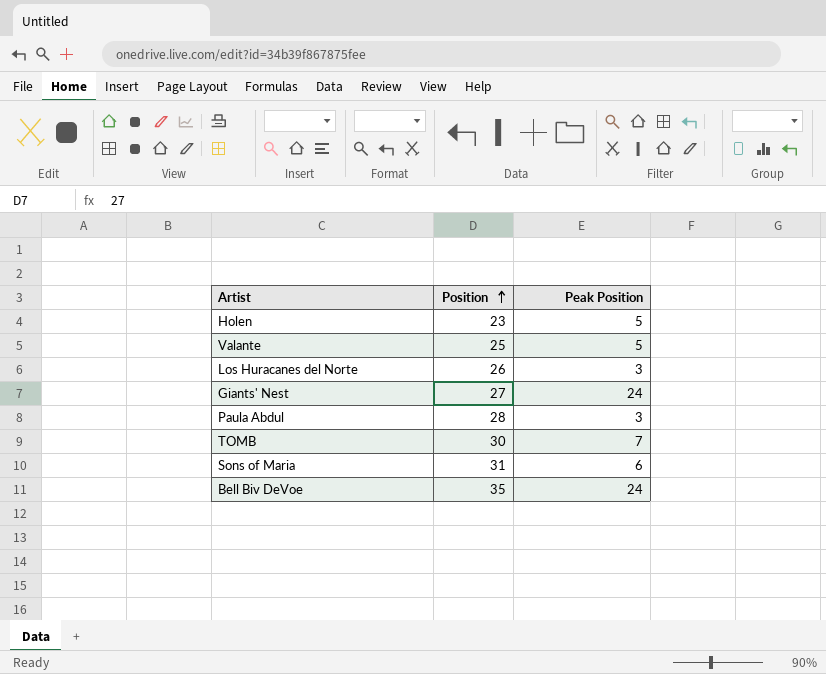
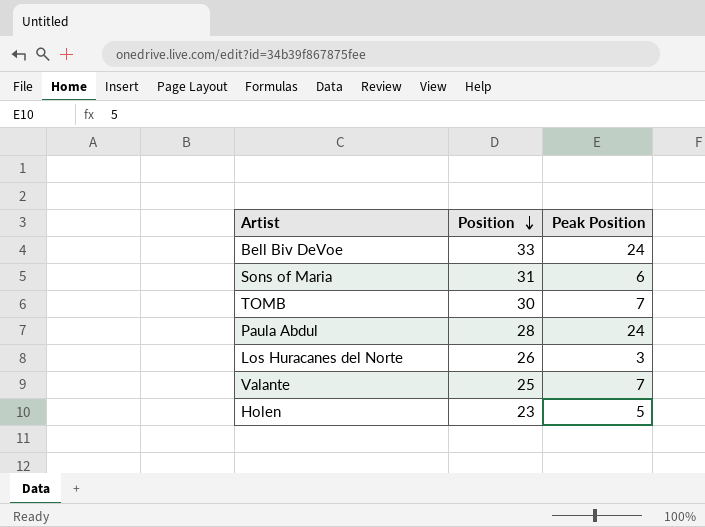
row order: Position ascending -> Position descending
row Giants' Nest: 27 | 24 -> none
Bell Biv DeVoe | Position: 35 -> 33
Paula Abdul | Peak Position: 3 -> 24
Valante | Peak Position: 5 -> 7

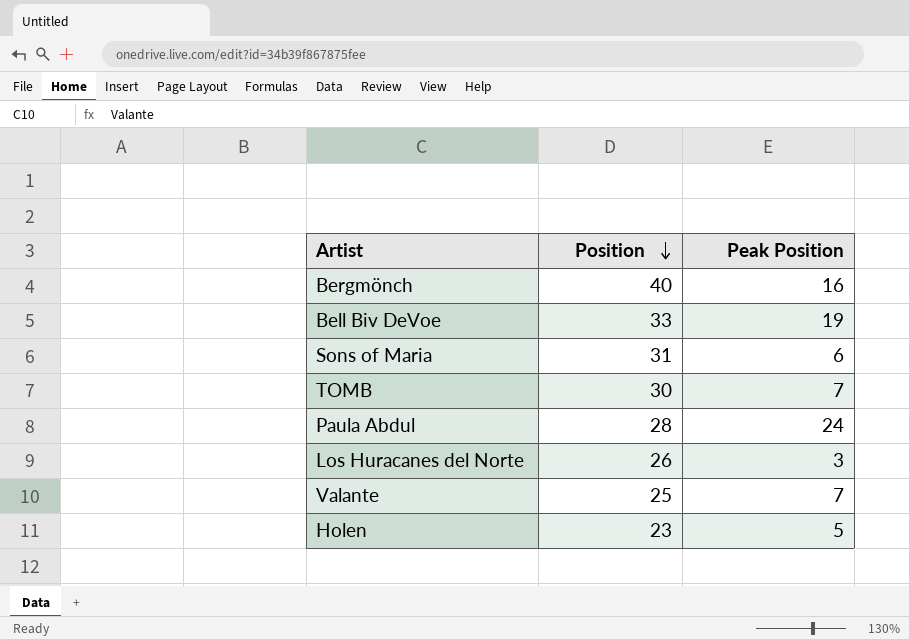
row Bergmönch: none -> 40 | 16
Bell Biv DeVoe | Peak Position: 24 -> 19

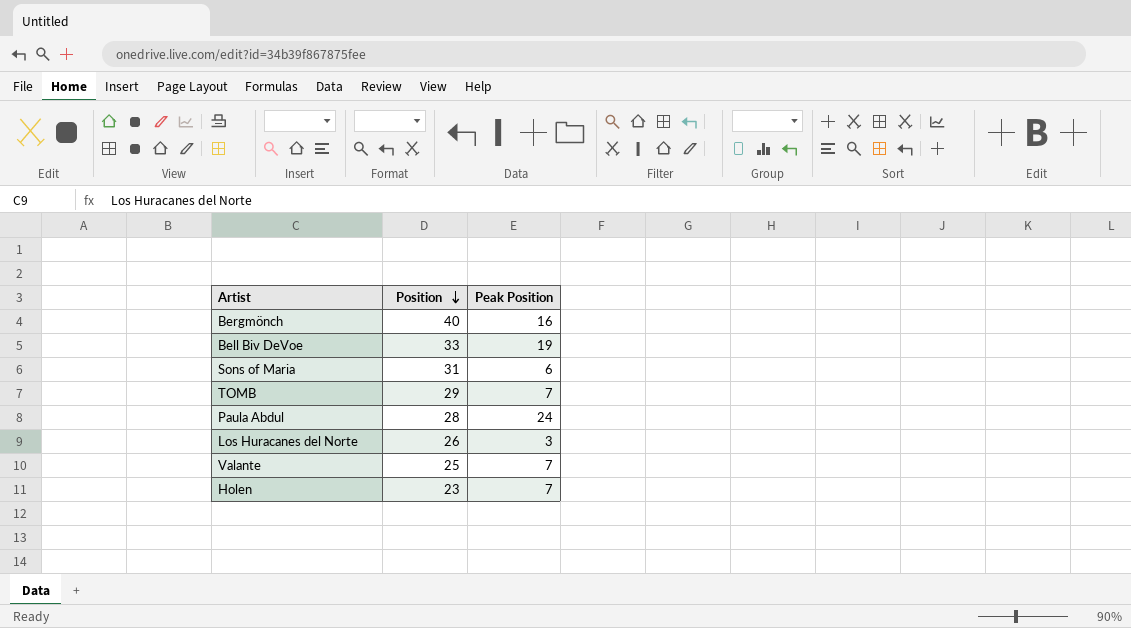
TOMB | Position: 30 -> 29
Holen | Peak Position: 5 -> 7

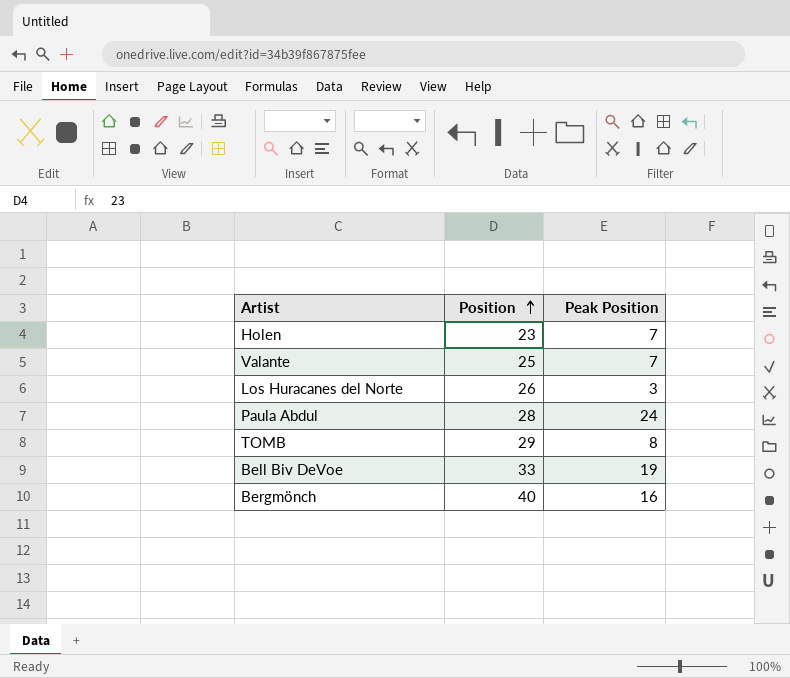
row order: Position descending -> Position ascending
row Sons of Maria: 31 | 6 -> none
TOMB | Peak Position: 7 -> 8

